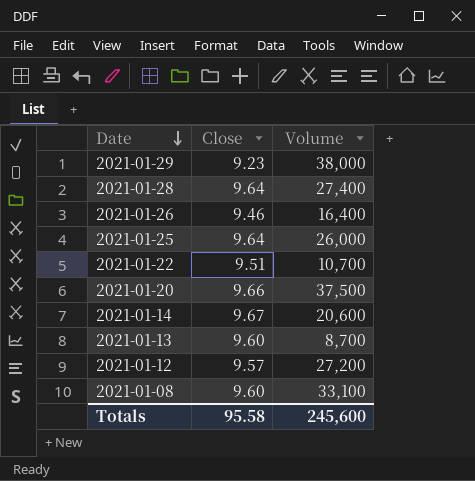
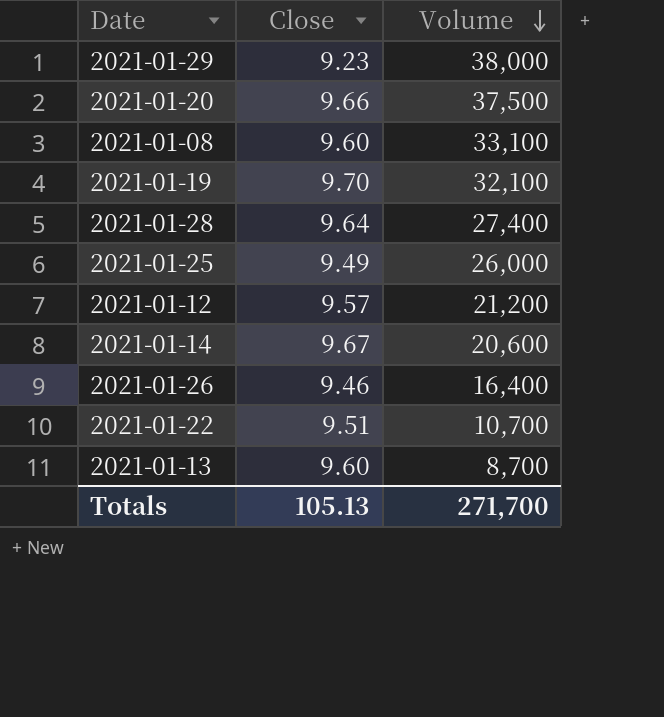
row order: Date descending -> Volume descending
row 2021-01-19: none -> 9.70 | 32,100
2021-01-25 | Close: 9.64 -> 9.49
2021-01-12 | Volume: 27,200 -> 21,200
Totals | Close: 95.58 -> 105.13
Totals | Volume: 245,600 -> 271,700

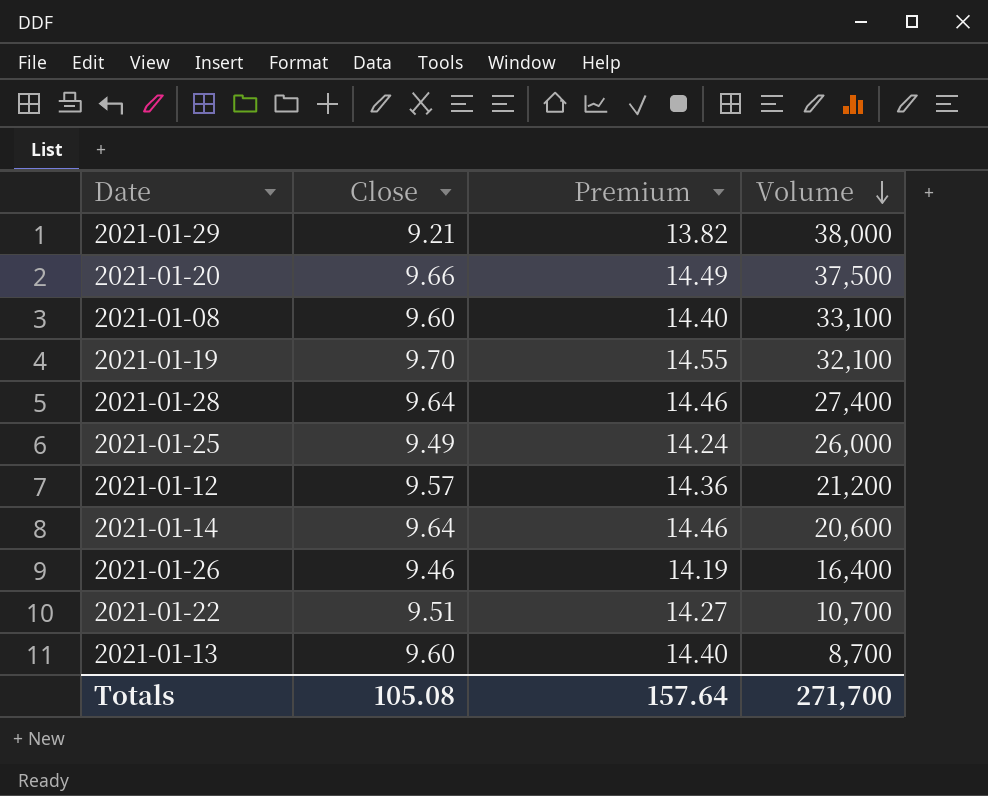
column Premium | formula: none -> [Close] * 1.5
2021-01-29 | Close: 9.23 -> 9.21
2021-01-14 | Close: 9.67 -> 9.64
Totals | Close: 105.13 -> 105.08

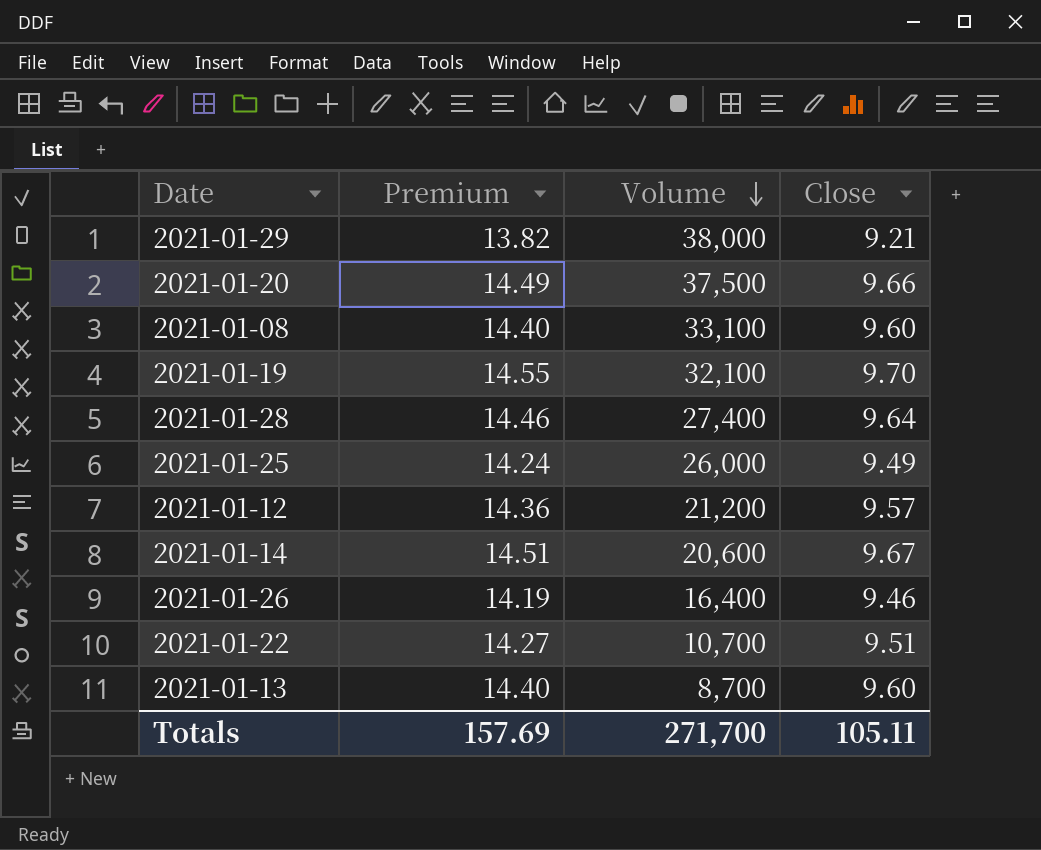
column Close | position: 2 -> 4
2021-01-14 | Premium: 14.46 -> 14.51
2021-01-14 | Close: 9.64 -> 9.67
Totals | Premium: 157.64 -> 157.69
Totals | Close: 105.08 -> 105.11

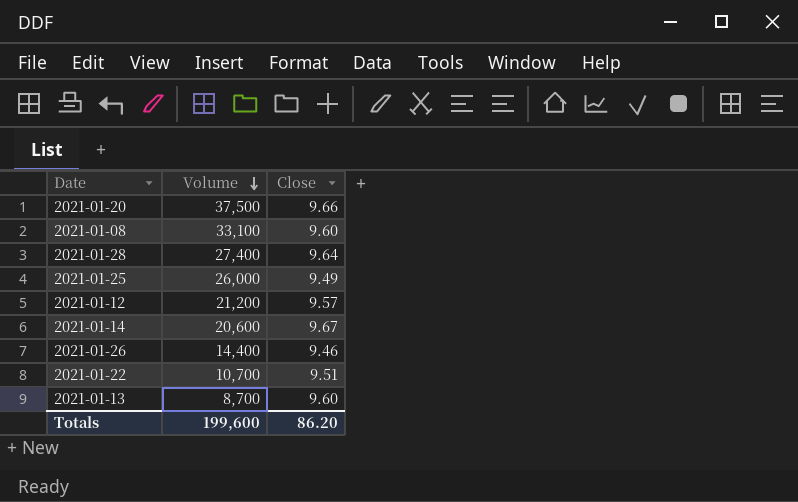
column Premium | formula: [Close] * 1.5 -> none
row 2021-01-29: 13.82 | 38,000 | 9.21 -> none
row 2021-01-19: 14.55 | 32,100 | 9.70 -> none
2021-01-26 | Volume: 16,400 -> 14,400
Totals | Volume: 271,700 -> 199,600
Totals | Close: 105.11 -> 86.20

